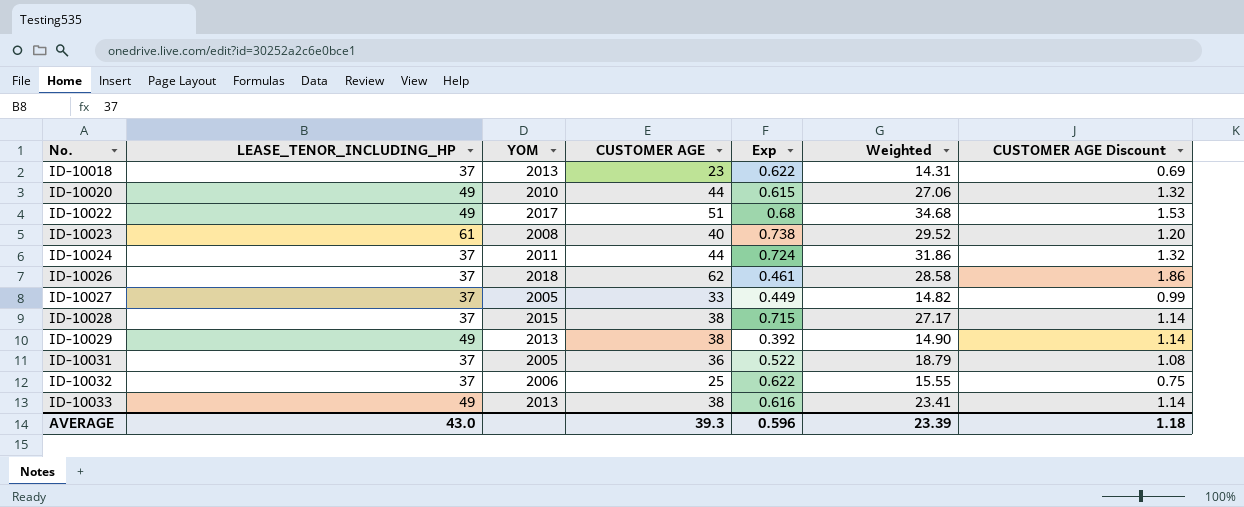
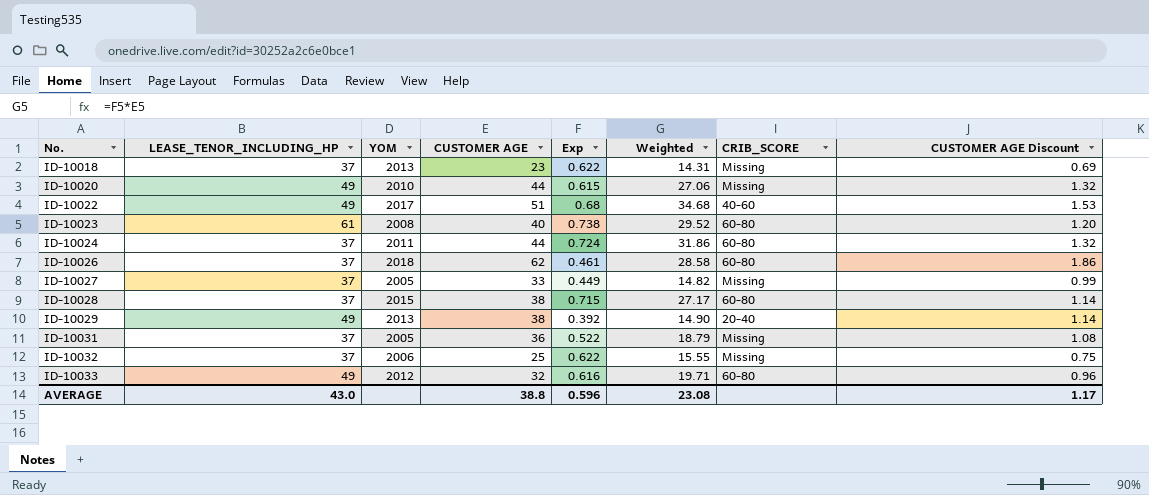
column CRIB_SCORE | position: none -> 7
ID-10033 | YOM: 2013 -> 2012
ID-10033 | CUSTOMER AGE: 38 -> 32
ID-10033 | Weighted: 23.41 -> 19.71
ID-10033 | CUSTOMER AGE Discount: 1.14 -> 0.96
AVERAGE | CUSTOMER AGE: 39.3 -> 38.8
AVERAGE | Weighted: 23.39 -> 23.08
AVERAGE | CUSTOMER AGE Discount: 1.18 -> 1.17

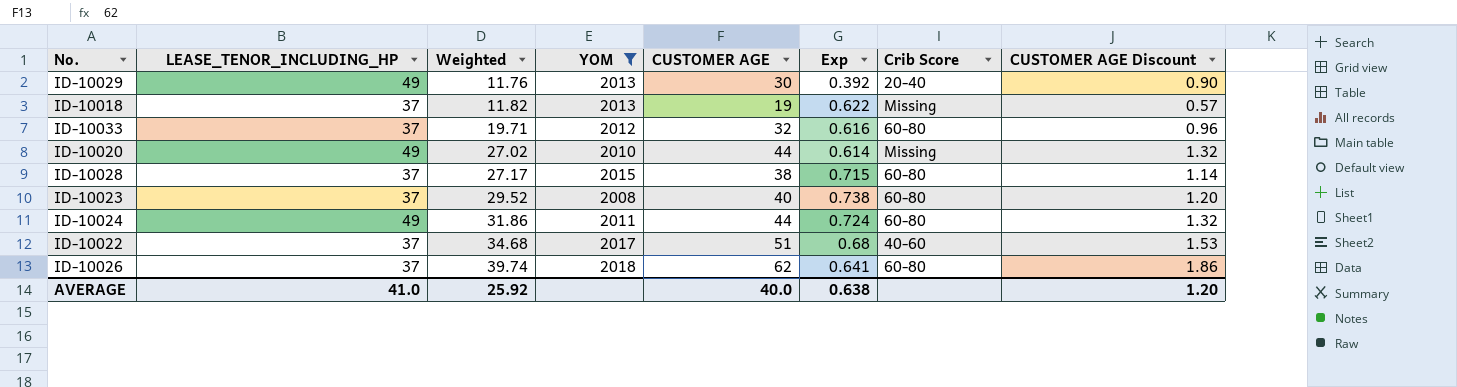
filter: none -> YOM >= 2008
row order: No. ascending -> Weighted ascending
column Weighted | position: 6 -> 3
column name: CRIB_SCORE -> Crib Score
ID-10029 | Weighted: 14.90 -> 11.76
ID-10029 | CUSTOMER AGE: 38 -> 30
ID-10029 | CUSTOMER AGE Discount: 1.14 -> 0.90
ID-10018 | Weighted: 14.31 -> 11.82
ID-10018 | CUSTOMER AGE: 23 -> 19
ID-10018 | CUSTOMER AGE Discount: 0.69 -> 0.57
ID-10033 | LEASE_TENOR_INCLUDING_HP: 49 -> 37
ID-10020 | Weighted: 27.06 -> 27.02
ID-10020 | Exp: 0.615 -> 0.614
ID-10023 | LEASE_TENOR_INCLUDING_HP: 61 -> 37
ID-10024 | LEASE_TENOR_INCLUDING_HP: 37 -> 49
ID-10022 | LEASE_TENOR_INCLUDING_HP: 49 -> 37
ID-10026 | Weighted: 28.58 -> 39.74
ID-10026 | Exp: 0.461 -> 0.641
AVERAGE | LEASE_TENOR_INCLUDING_HP: 43.0 -> 41.0
AVERAGE | Weighted: 23.08 -> 25.92
AVERAGE | CUSTOMER AGE: 38.8 -> 40.0
AVERAGE | Exp: 0.596 -> 0.638
AVERAGE | CUSTOMER AGE Discount: 1.17 -> 1.20

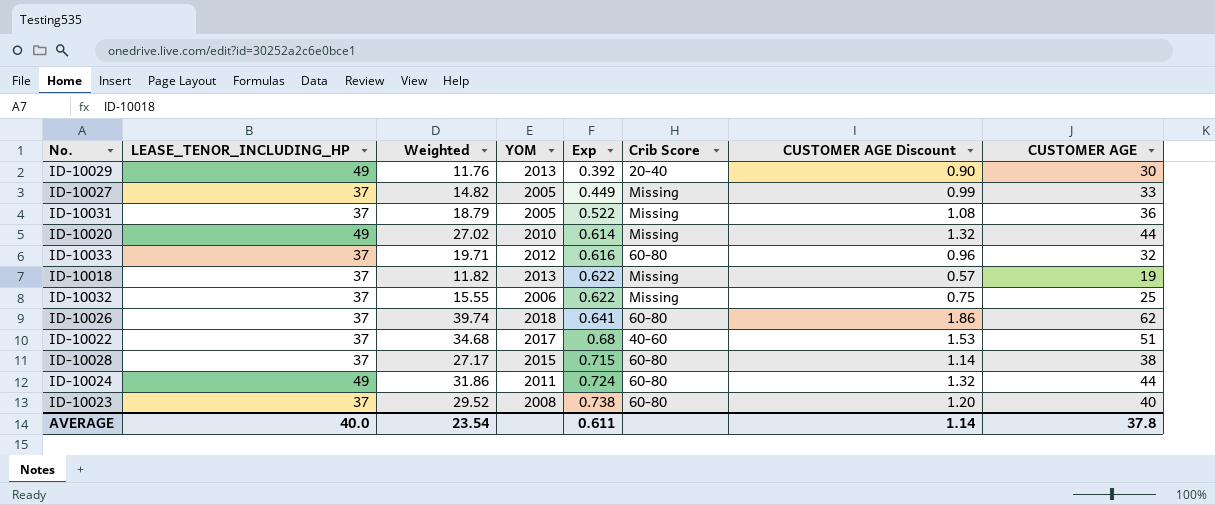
filter: YOM >= 2008 -> none
row order: Weighted ascending -> Exp ascending
column CUSTOMER AGE | position: 5 -> 8
AVERAGE | LEASE_TENOR_INCLUDING_HP: 41.0 -> 40.0
AVERAGE | Weighted: 25.92 -> 23.54
AVERAGE | Exp: 0.638 -> 0.611
AVERAGE | CUSTOMER AGE Discount: 1.20 -> 1.14
AVERAGE | CUSTOMER AGE: 40.0 -> 37.8

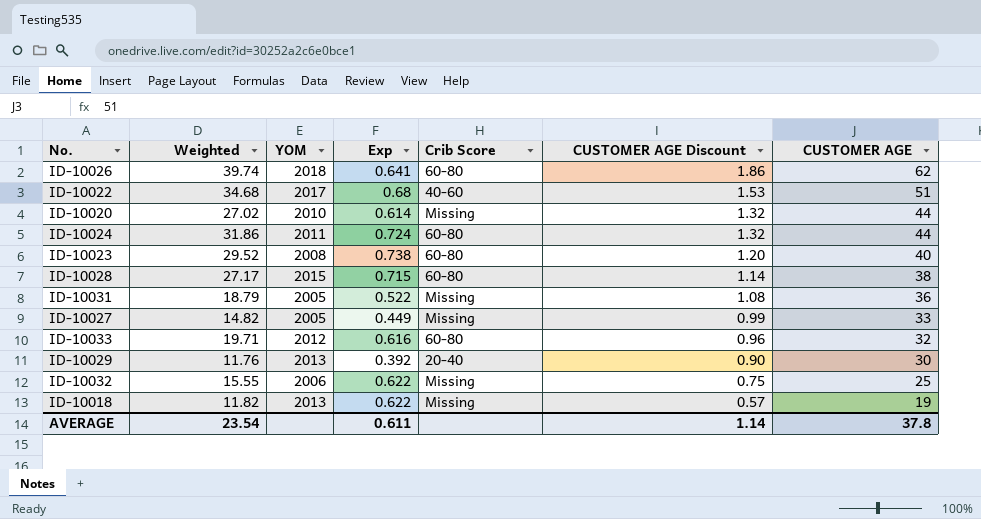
row order: Exp ascending -> CUSTOMER AGE Discount descending
column LEASE_TENOR_INCLUDING_HP | position: 2 -> none

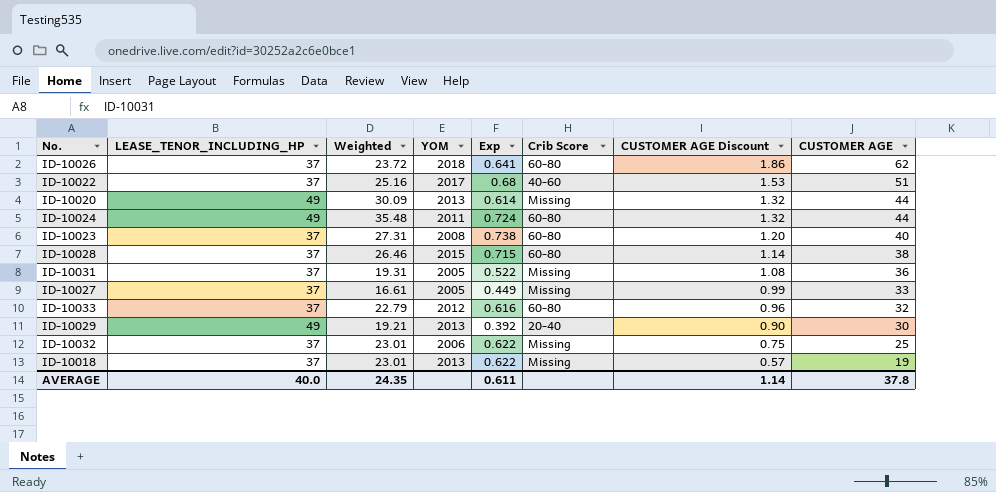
column LEASE_TENOR_INCLUDING_HP | position: none -> 2
column Weighted | formula: [Exp] * [CUSTOMER AGE] -> [LEASE_TENOR_INCLUDING_HP] * [Exp]
ID-10020 | YOM: 2010 -> 2013
AVERAGE | Weighted: 23.54 -> 24.35

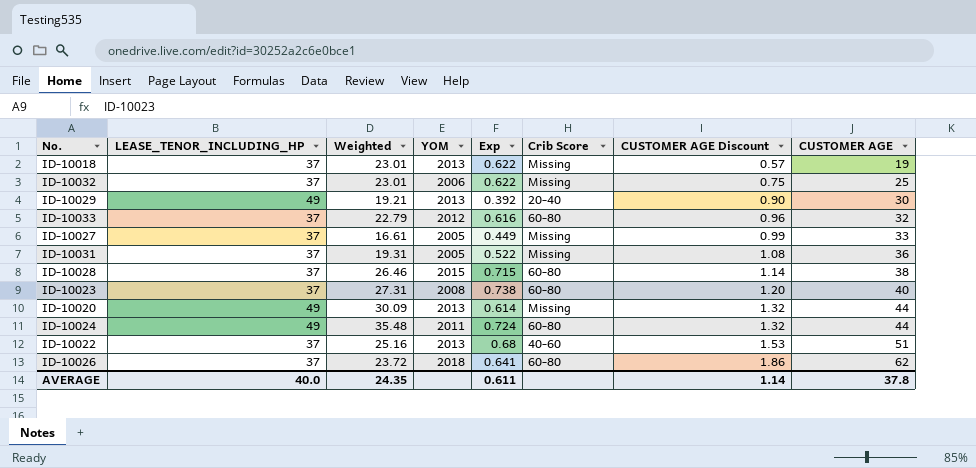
row order: CUSTOMER AGE Discount descending -> CUSTOMER AGE Discount ascending
ID-10022 | YOM: 2017 -> 2013

